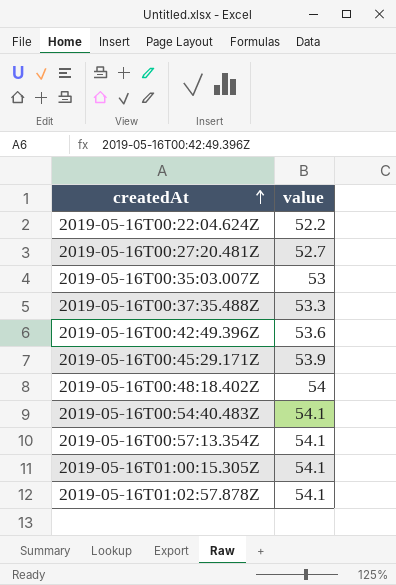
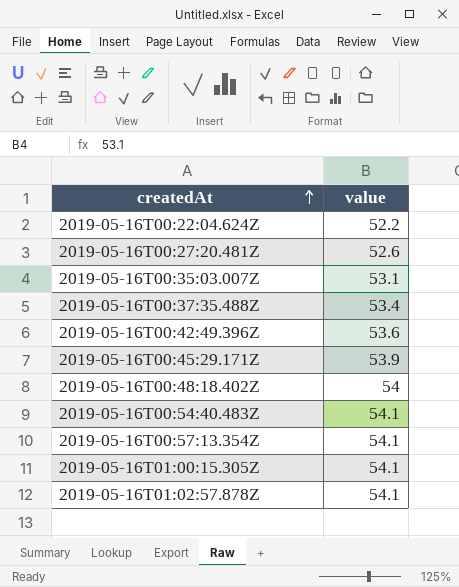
2019-05-16T00:27:20.481Z | value: 52.7 -> 52.6
2019-05-16T00:35:03.007Z | value: 53 -> 53.1
2019-05-16T00:37:35.488Z | value: 53.3 -> 53.4

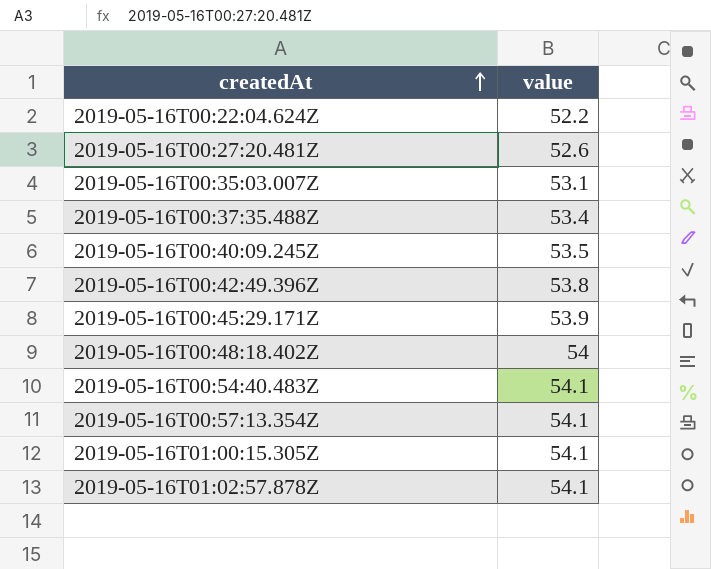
row 2019-05-16T00:40:09.245Z: none -> 53.5
2019-05-16T00:42:49.396Z | value: 53.6 -> 53.8

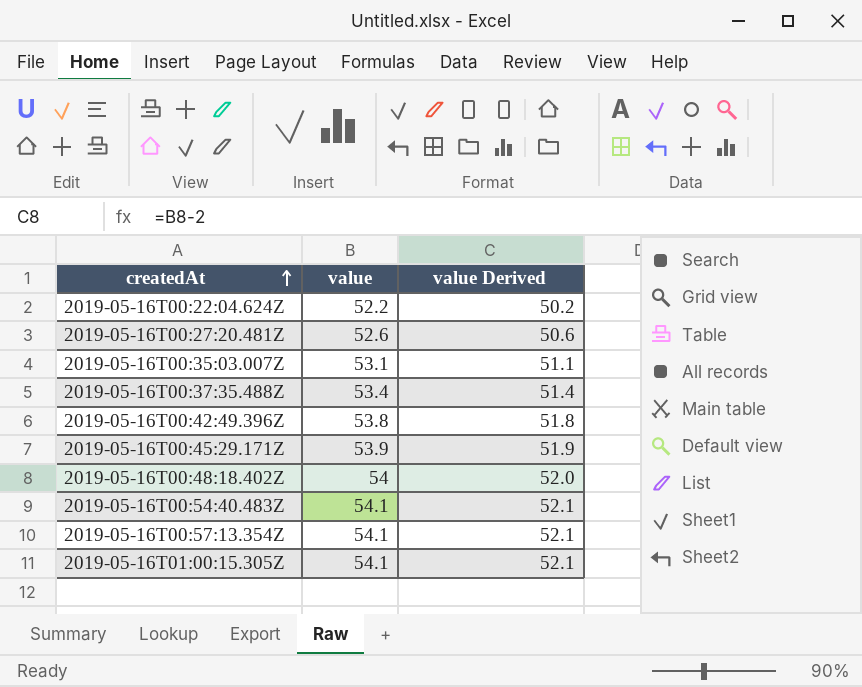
column value Derived | formula: none -> [value] - 2
row 2019-05-16T00:40:09.245Z: 53.5 -> none
row 2019-05-16T01:02:57.878Z: 54.1 -> none

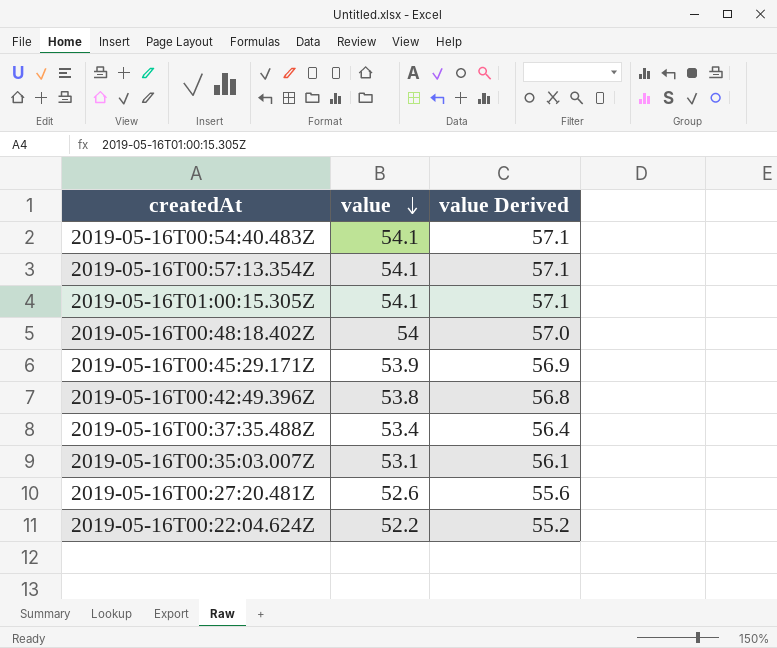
row order: createdAt ascending -> value descending
column value Derived | formula: [value] - 2 -> [value] + 3

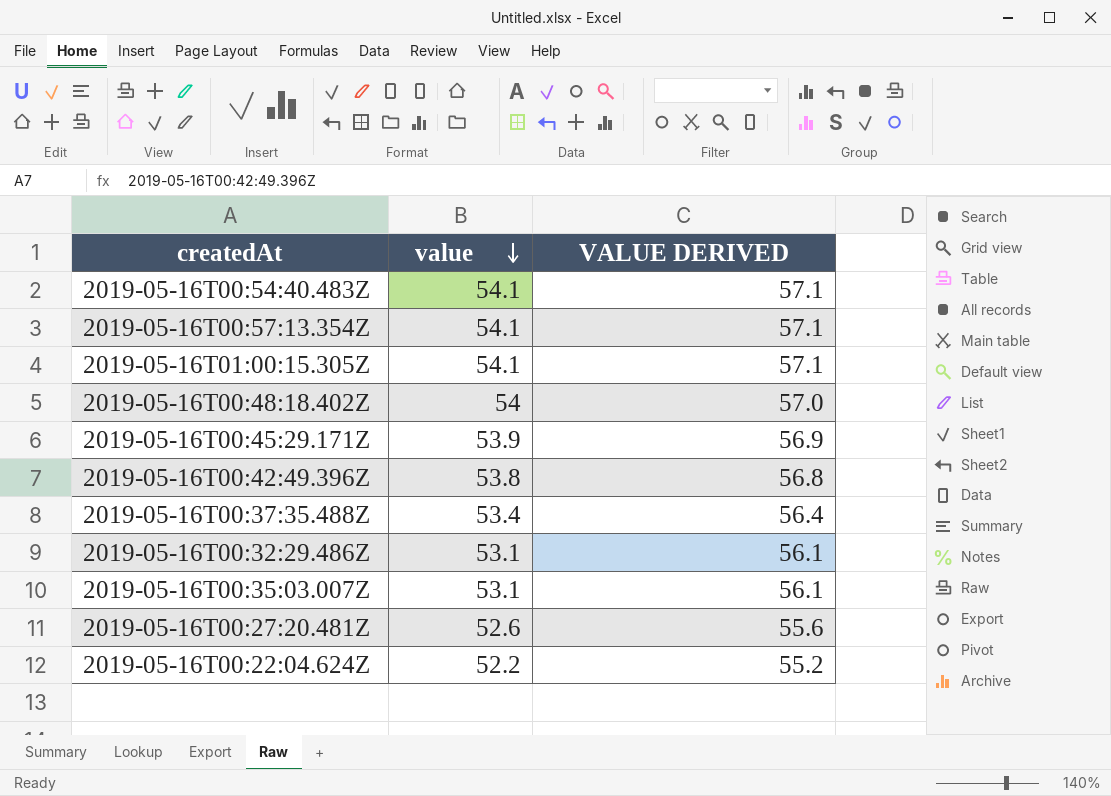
column name: value Derived -> VALUE DERIVED
row 2019-05-16T00:32:29.486Z: none -> 53.1 | 56.1

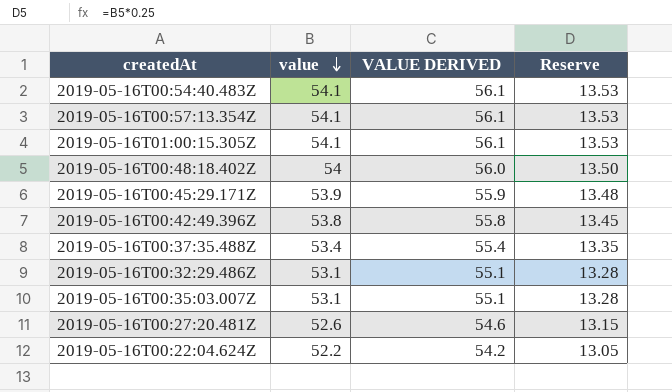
column VALUE DERIVED | formula: [value] + 3 -> [value] + 2
column Reserve | formula: none -> [value] * 0.25

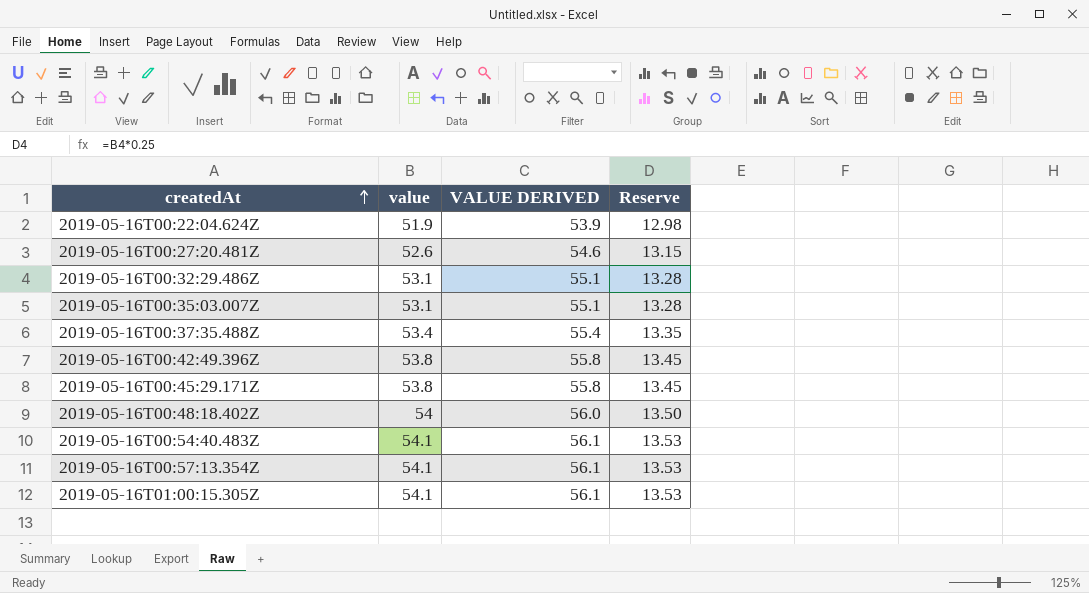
row order: value descending -> createdAt ascending
2019-05-16T00:22:04.624Z | value: 52.2 -> 51.9
2019-05-16T00:22:04.624Z | VALUE DERIVED: 54.2 -> 53.9
2019-05-16T00:22:04.624Z | Reserve: 13.05 -> 12.98
2019-05-16T00:45:29.171Z | value: 53.9 -> 53.8
2019-05-16T00:45:29.171Z | VALUE DERIVED: 55.9 -> 55.8
2019-05-16T00:45:29.171Z | Reserve: 13.48 -> 13.45

